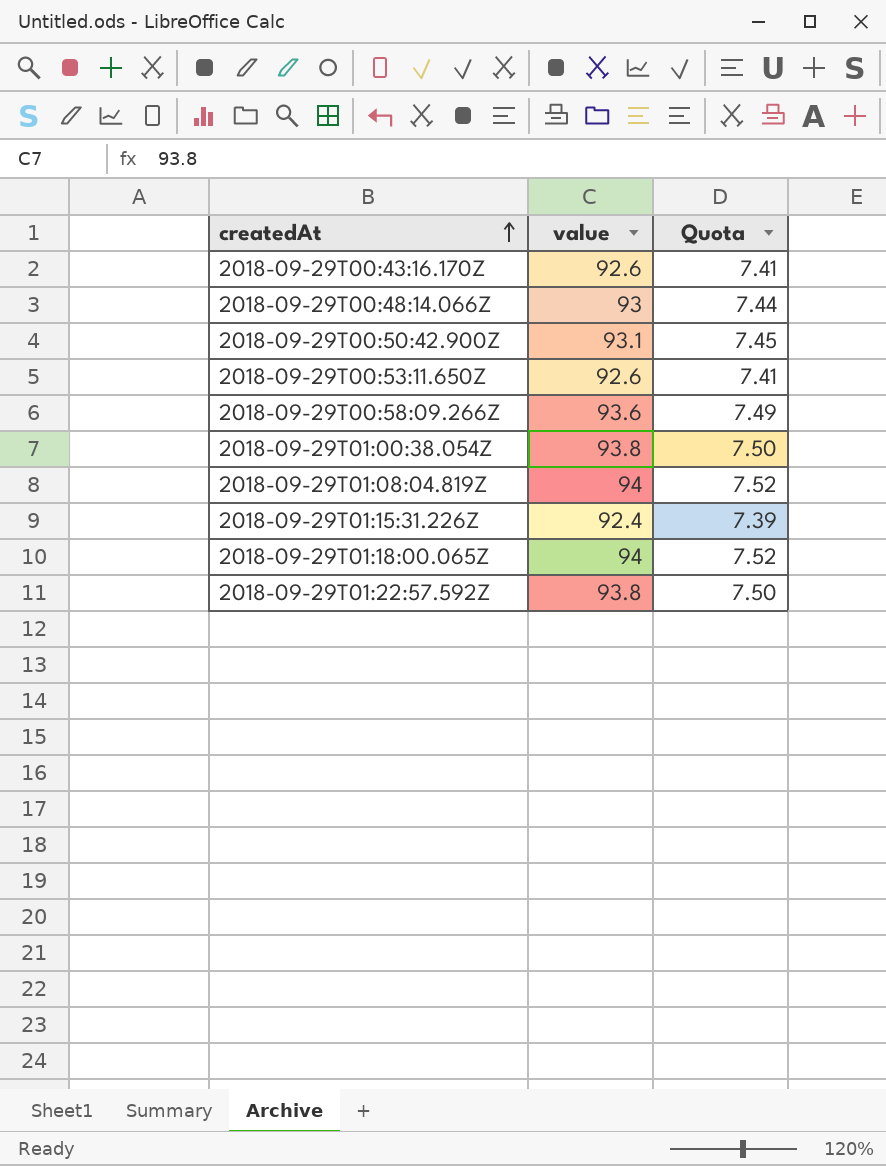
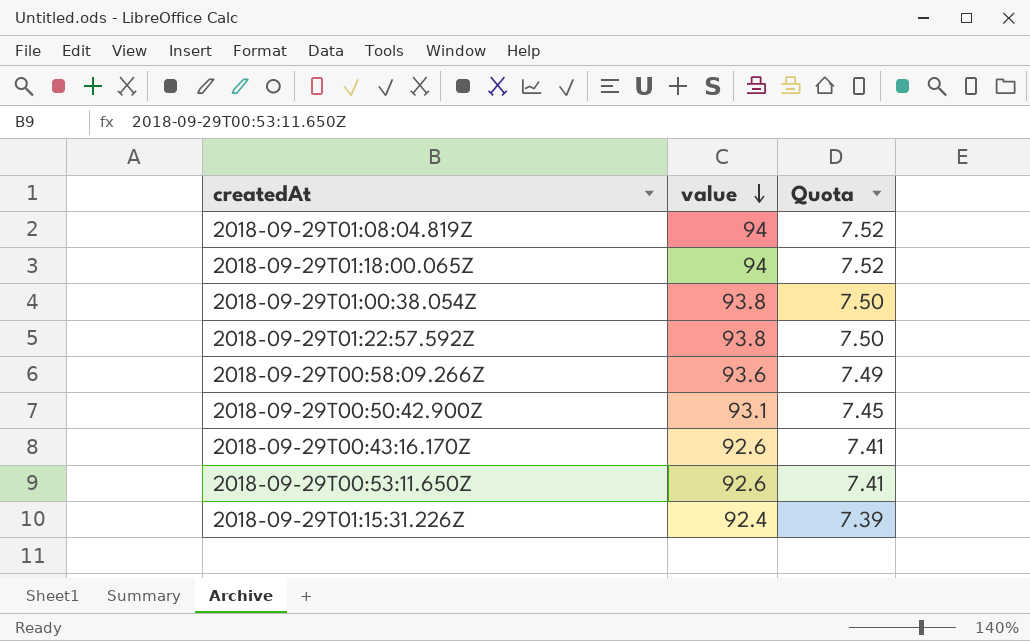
row order: createdAt ascending -> value descending
row 2018-09-29T00:48:14.066Z: 93 | 7.44 -> none

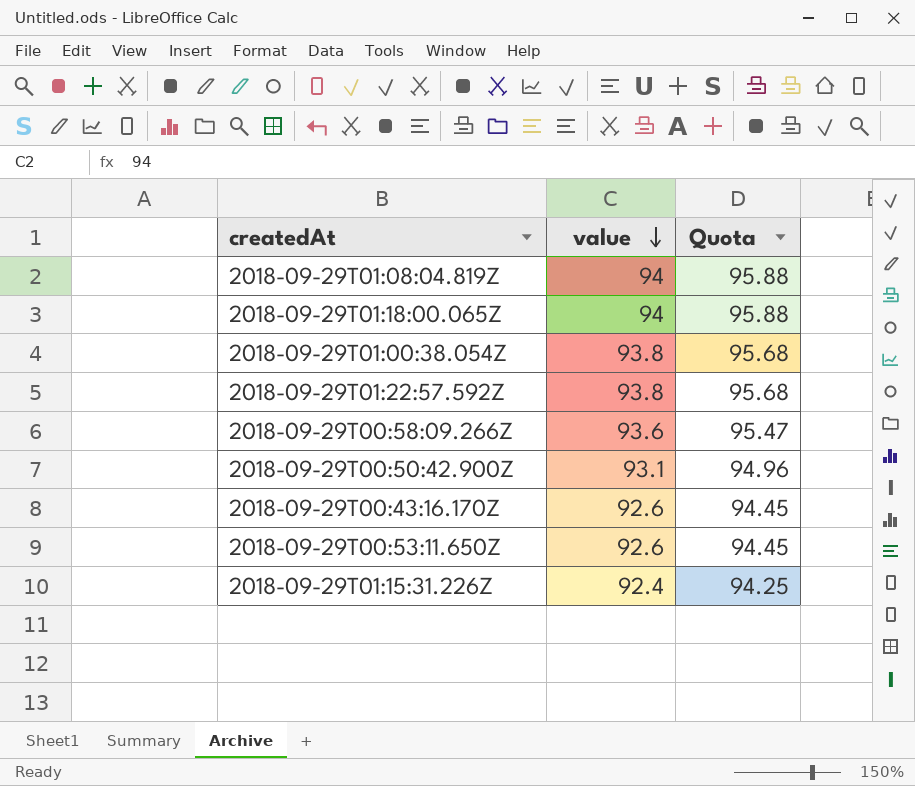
column Quota | formula: [value] * 0.08 -> [value] * 1.02

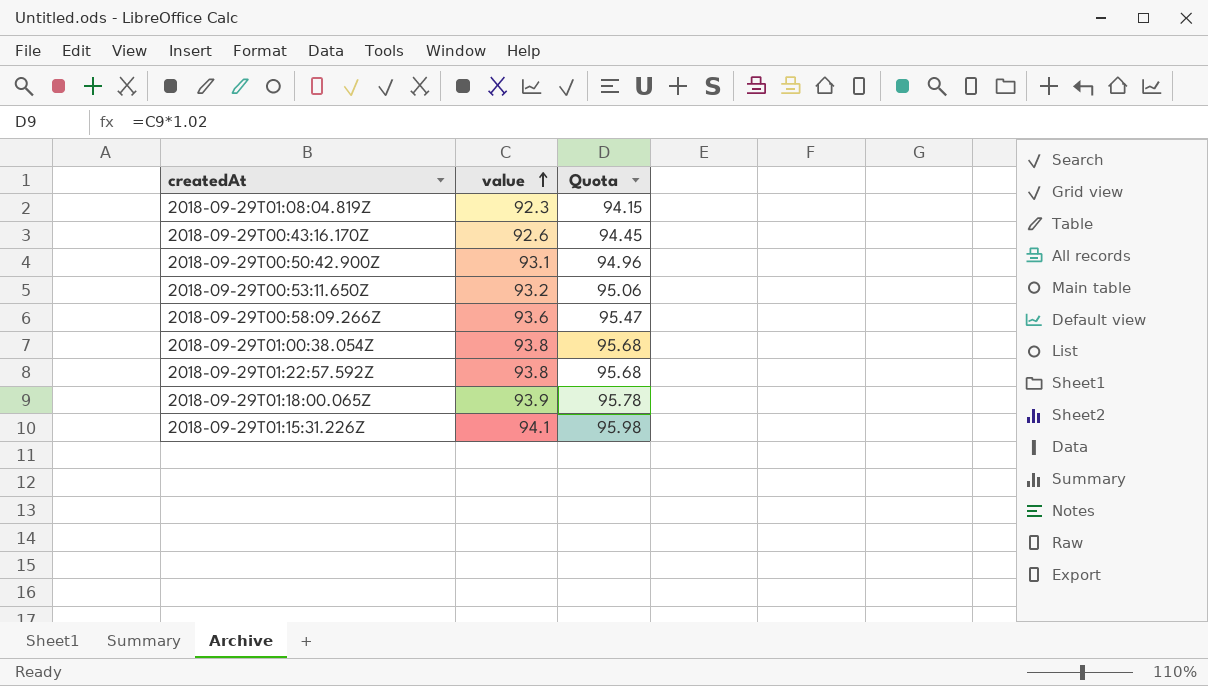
row order: value descending -> value ascending
2018-09-29T01:08:04.819Z | value: 94 -> 92.3
2018-09-29T01:08:04.819Z | Quota: 95.88 -> 94.15
2018-09-29T00:53:11.650Z | value: 92.6 -> 93.2
2018-09-29T00:53:11.650Z | Quota: 94.45 -> 95.06
2018-09-29T01:18:00.065Z | value: 94 -> 93.9
2018-09-29T01:18:00.065Z | Quota: 95.88 -> 95.78
2018-09-29T01:15:31.226Z | value: 92.4 -> 94.1
2018-09-29T01:15:31.226Z | Quota: 94.25 -> 95.98

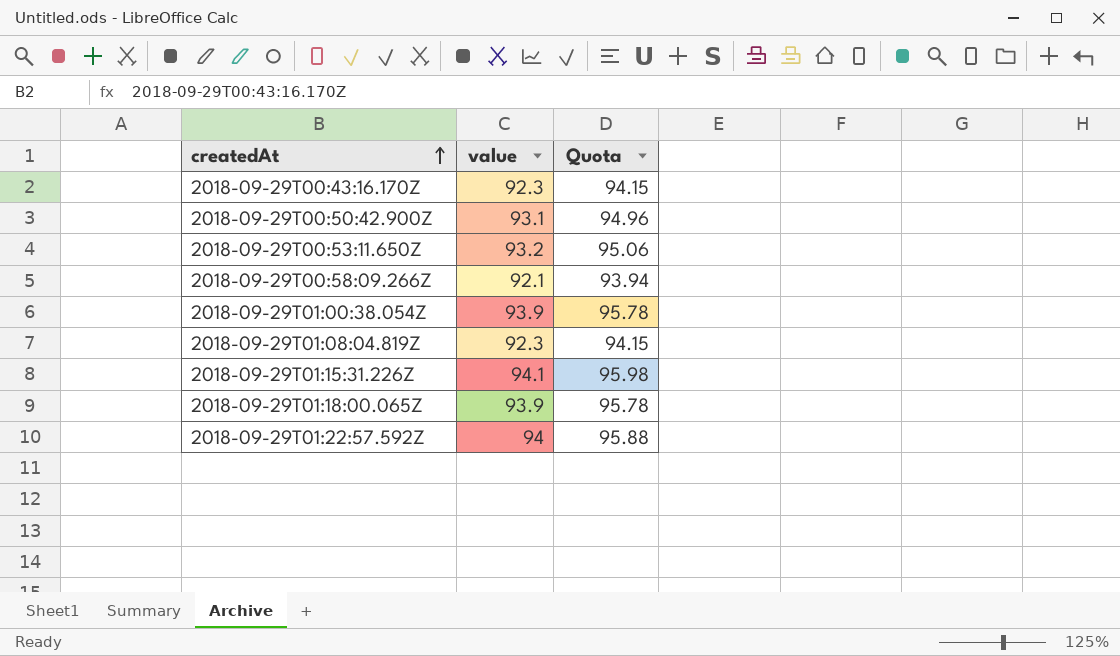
row order: value ascending -> createdAt ascending
2018-09-29T00:43:16.170Z | value: 92.6 -> 92.3
2018-09-29T00:43:16.170Z | Quota: 94.45 -> 94.15
2018-09-29T00:58:09.266Z | value: 93.6 -> 92.1
2018-09-29T00:58:09.266Z | Quota: 95.47 -> 93.94
2018-09-29T01:00:38.054Z | value: 93.8 -> 93.9
2018-09-29T01:00:38.054Z | Quota: 95.68 -> 95.78
2018-09-29T01:22:57.592Z | value: 93.8 -> 94
2018-09-29T01:22:57.592Z | Quota: 95.68 -> 95.88

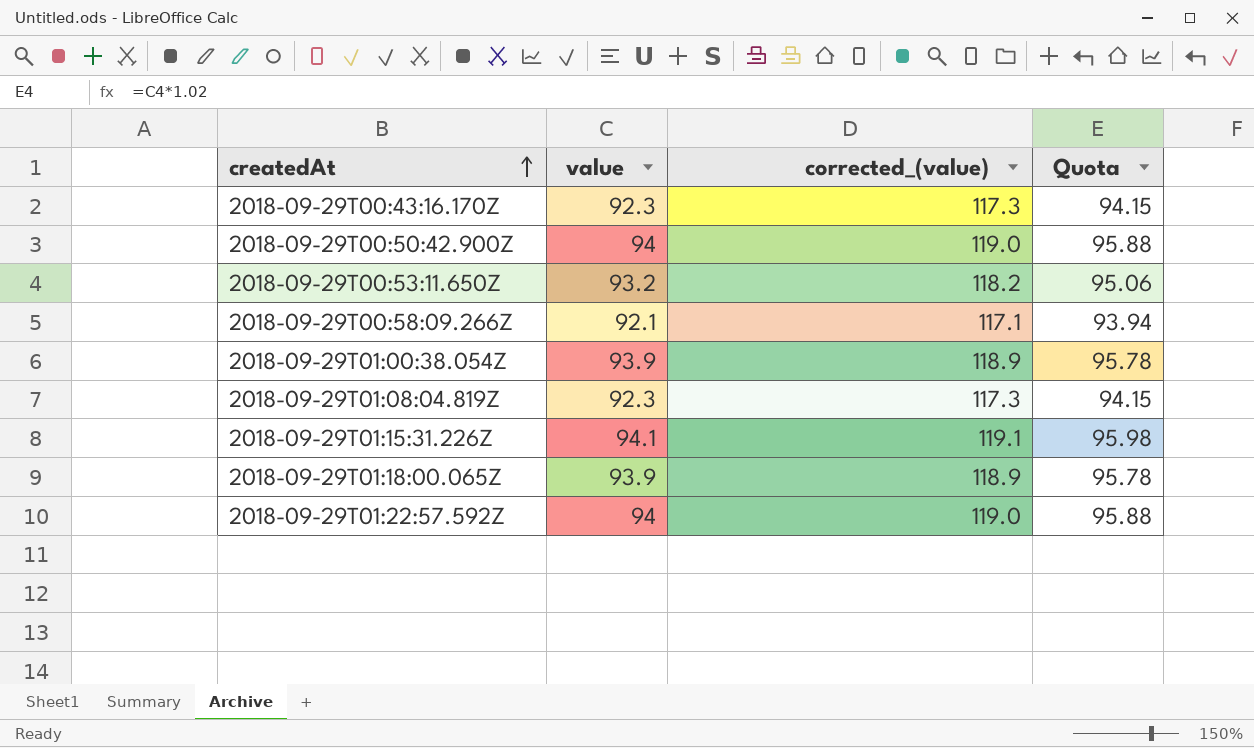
column corrected_(value) | formula: none -> [value] + 25
2018-09-29T00:50:42.900Z | value: 93.1 -> 94
2018-09-29T00:50:42.900Z | Quota: 94.96 -> 95.88

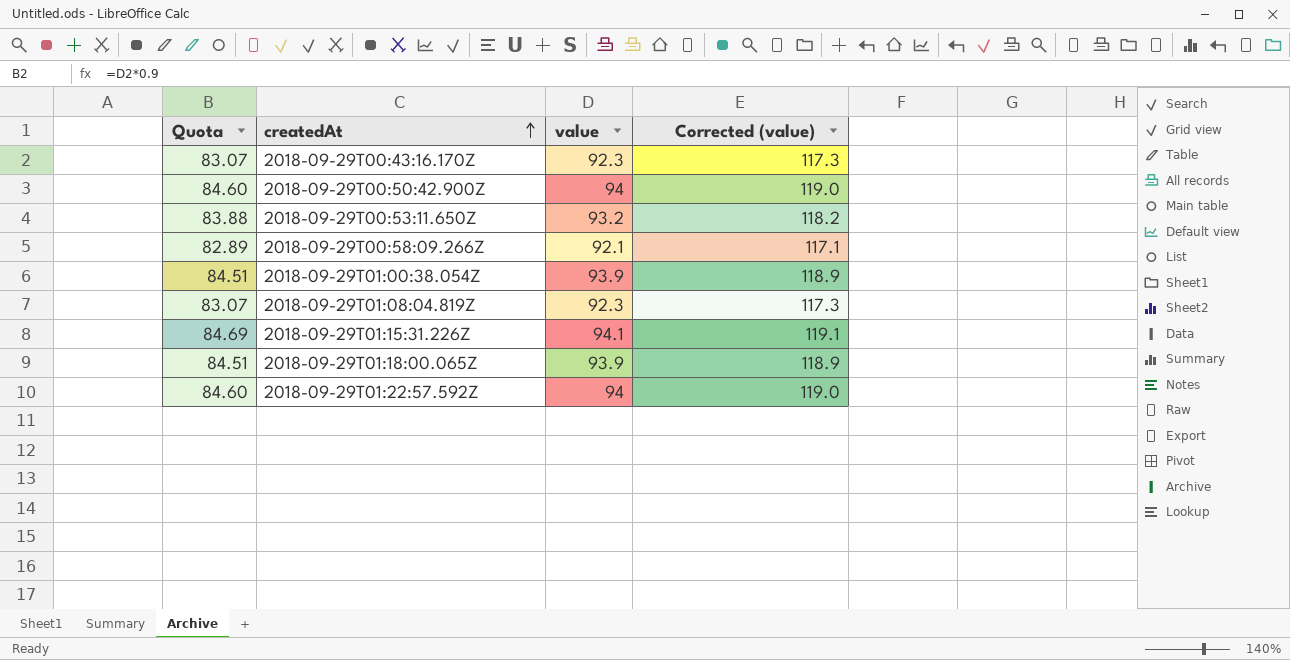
column Quota | formula: [value] * 1.02 -> [value] * 0.9
column Quota | position: 4 -> 1
column name: corrected_(value) -> Corrected (value)

